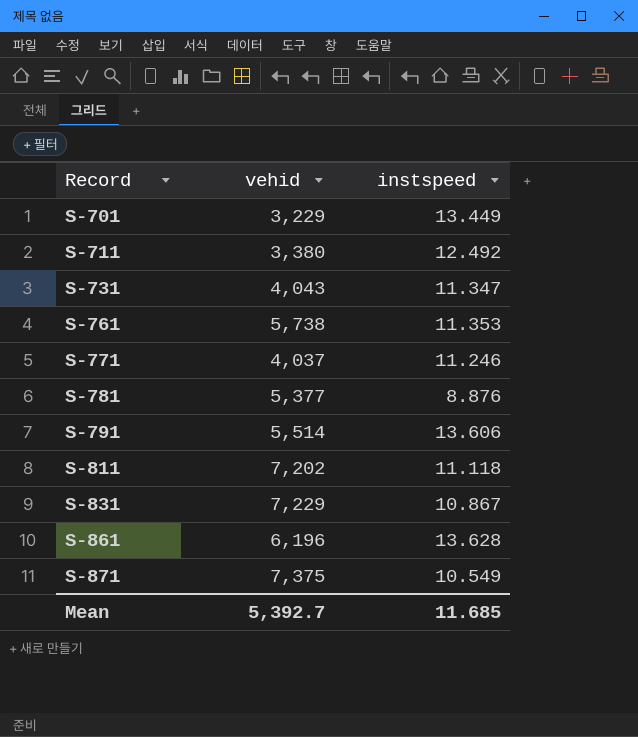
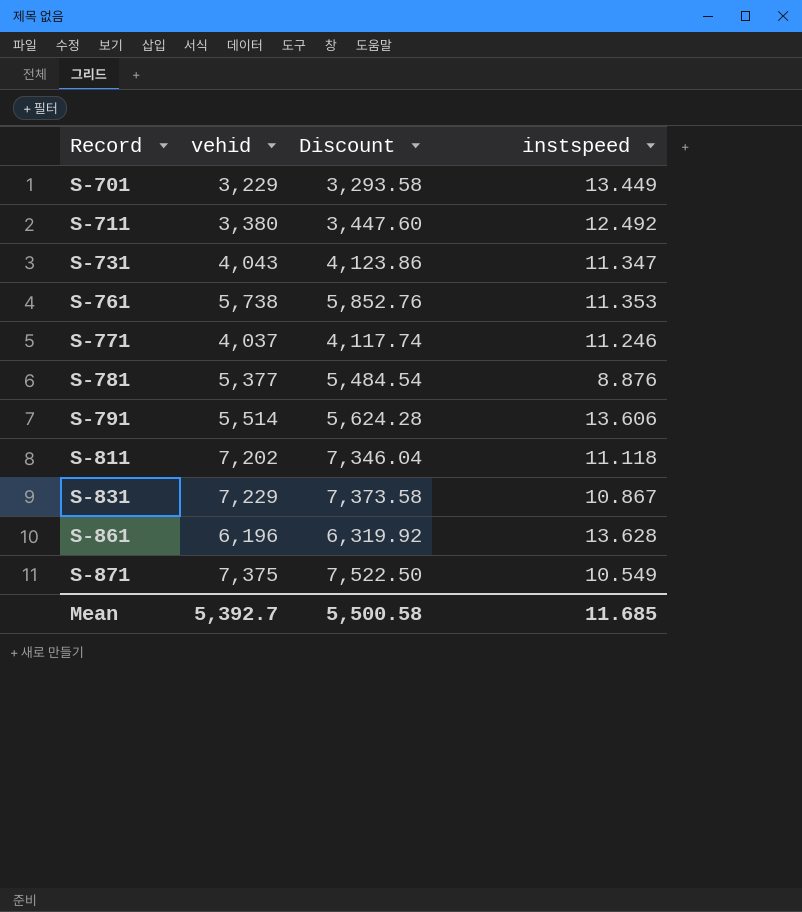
column Discount | formula: none -> [vehid] * 1.02

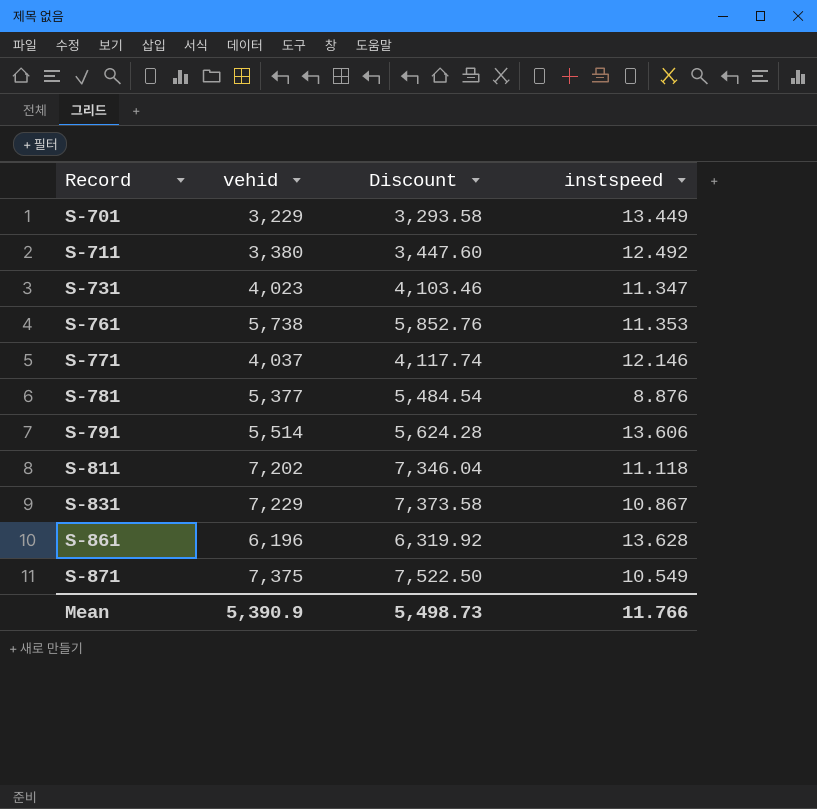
S-731 | vehid: 4,043 -> 4,023
S-731 | Discount: 4,123.86 -> 4,103.46
S-771 | instspeed: 11.246 -> 12.146
Mean | vehid: 5,392.7 -> 5,390.9
Mean | Discount: 5,500.58 -> 5,498.73
Mean | instspeed: 11.685 -> 11.766

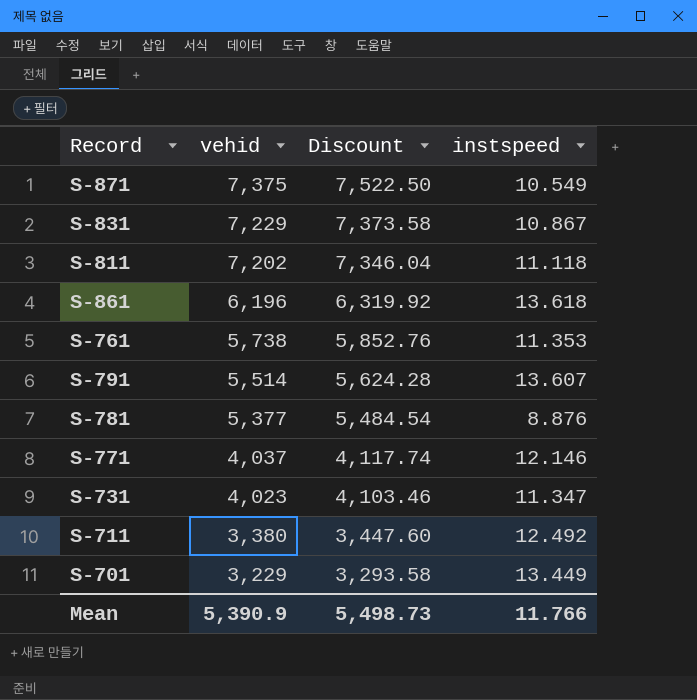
row order: Record ascending -> vehid descending
S-861 | instspeed: 13.628 -> 13.618
S-791 | instspeed: 13.606 -> 13.607

